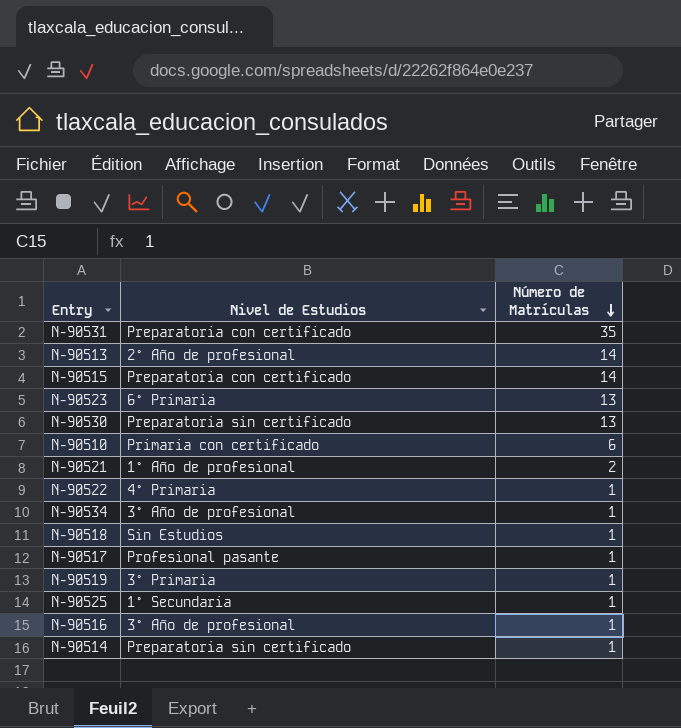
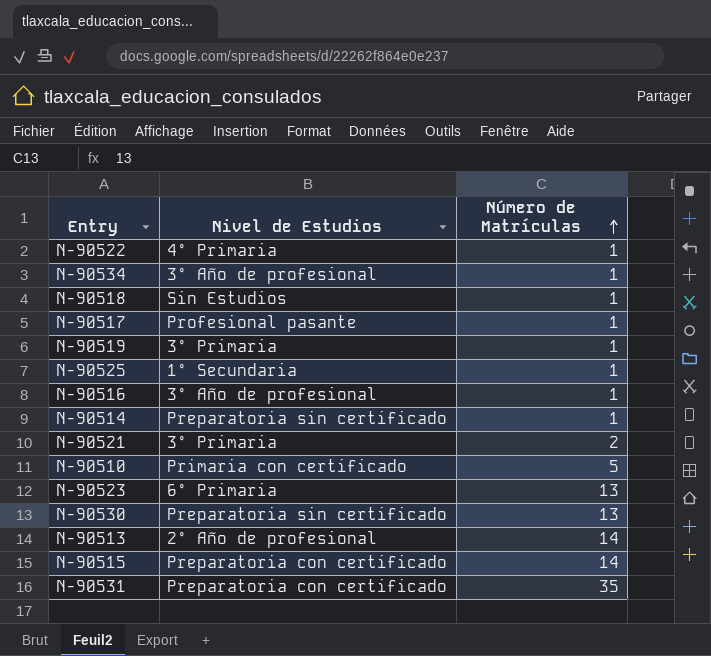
row order: Número de Matrículas descending -> Número de Matrículas ascending
N-90521 | Nivel de Estudios: 1° Año de profesional -> 3° Primaria
N-90510 | Número de Matrículas: 6 -> 5

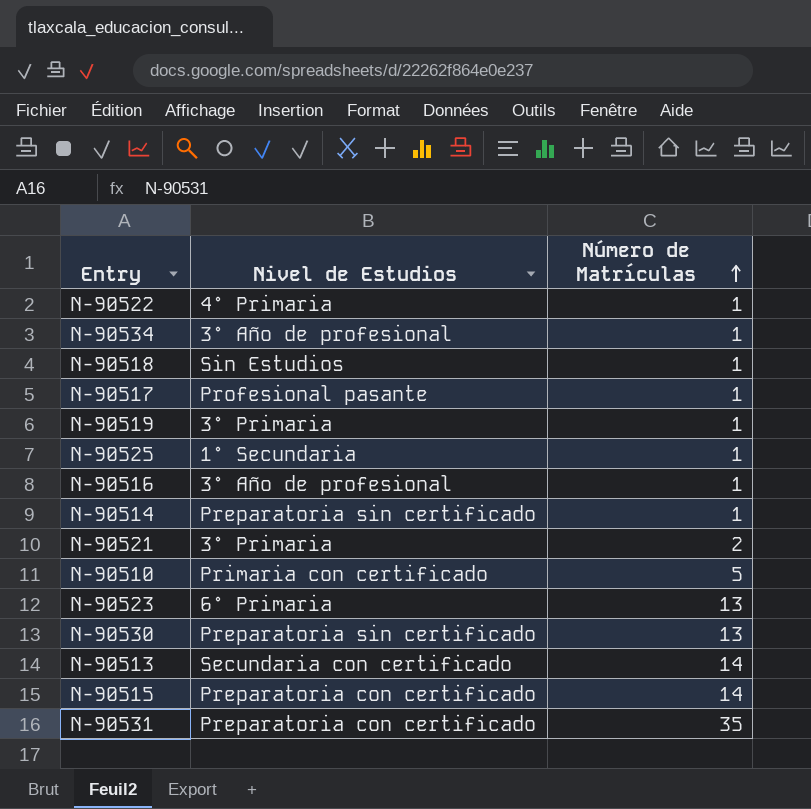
N-90513 | Nivel de Estudios: 2° Año de profesional -> Secundaria con certificado

